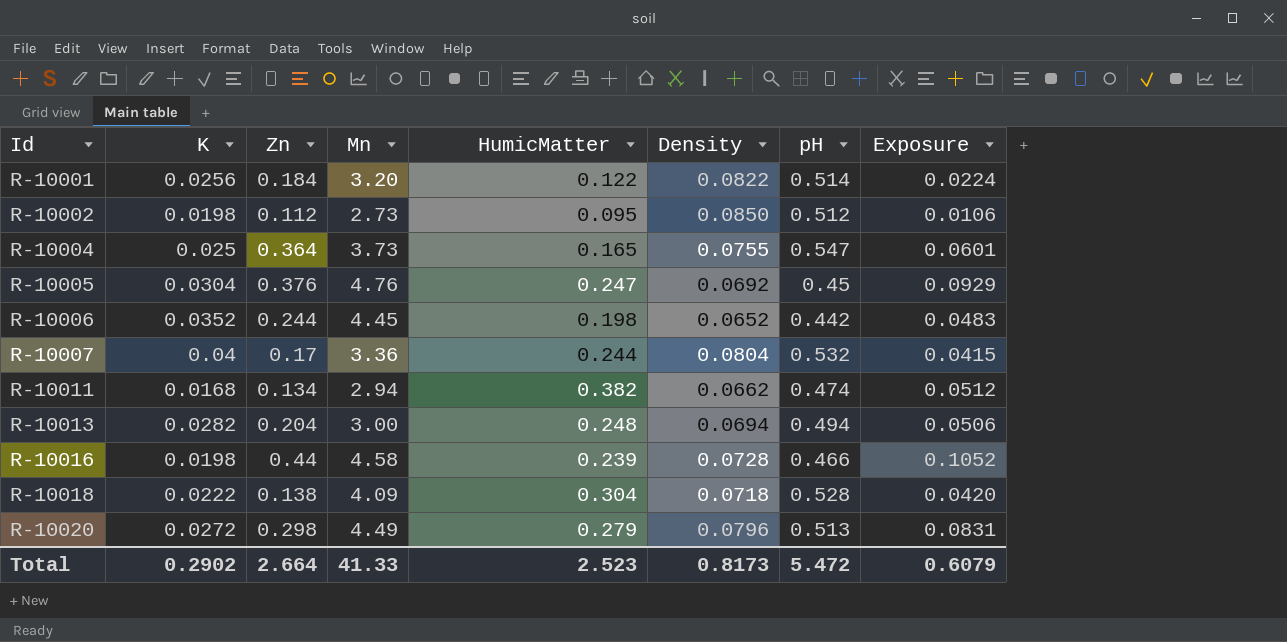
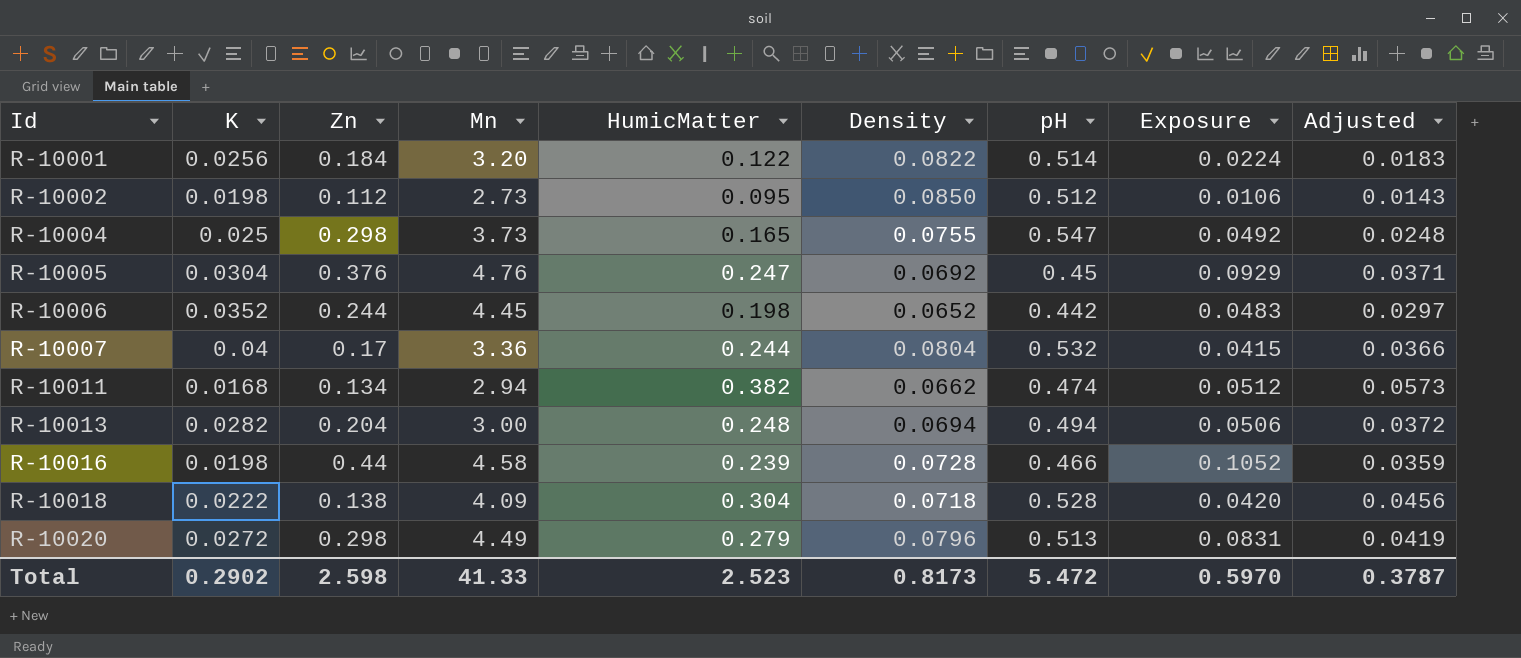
column Adjusted | formula: none -> [HumicMatter] * 0.15
R-10004 | Zn: 0.364 -> 0.298
R-10004 | Exposure: 0.0601 -> 0.0492
Total | Zn: 2.664 -> 2.598
Total | Exposure: 0.6079 -> 0.5970

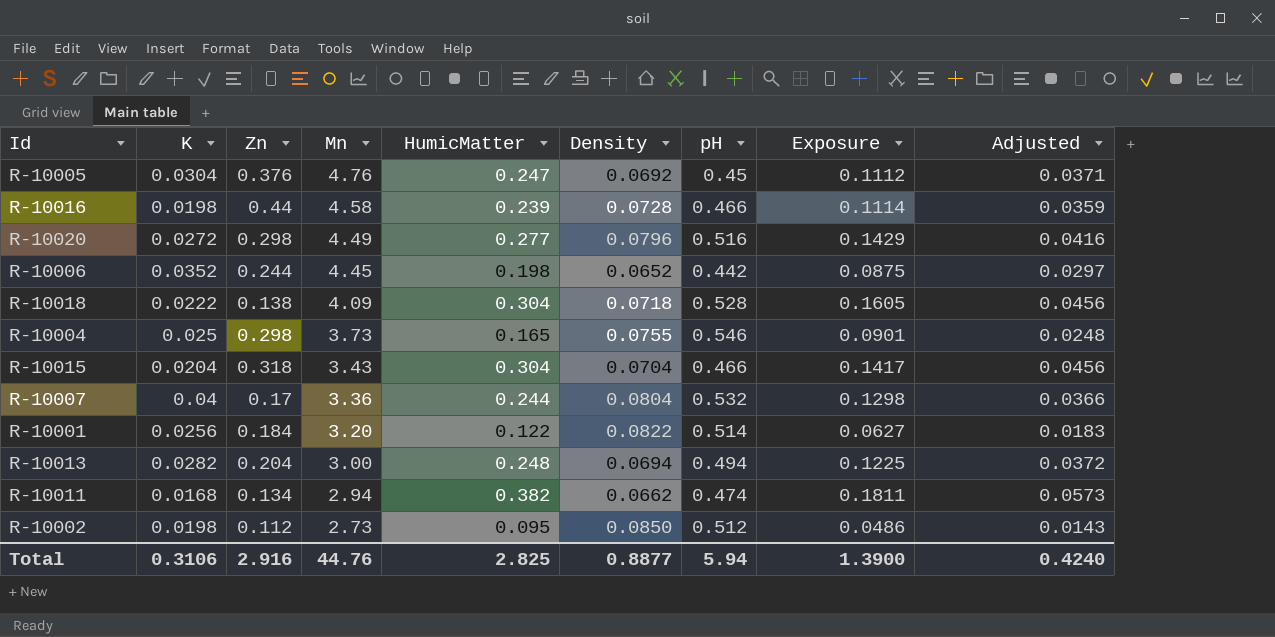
row order: Id ascending -> Mn descending
column Exposure | formula: [Zn] * [HumicMatter] -> [HumicMatter] * [pH]
R-10020 | HumicMatter: 0.279 -> 0.277
R-10020 | pH: 0.513 -> 0.516
R-10020 | Adjusted: 0.0419 -> 0.0416
R-10004 | pH: 0.547 -> 0.546
row R-10015: none -> 0.0204 | 0.318 | 3.43 | 0.304 | 0.0704 | 0.466 | 0.1417 | 0.0456
Total | K: 0.2902 -> 0.3106
Total | Zn: 2.598 -> 2.916
Total | Mn: 41.33 -> 44.76
Total | HumicMatter: 2.523 -> 2.825
Total | Density: 0.8173 -> 0.8877
Total | pH: 5.472 -> 5.94
Total | Exposure: 0.5970 -> 1.3900
Total | Adjusted: 0.3787 -> 0.4240

